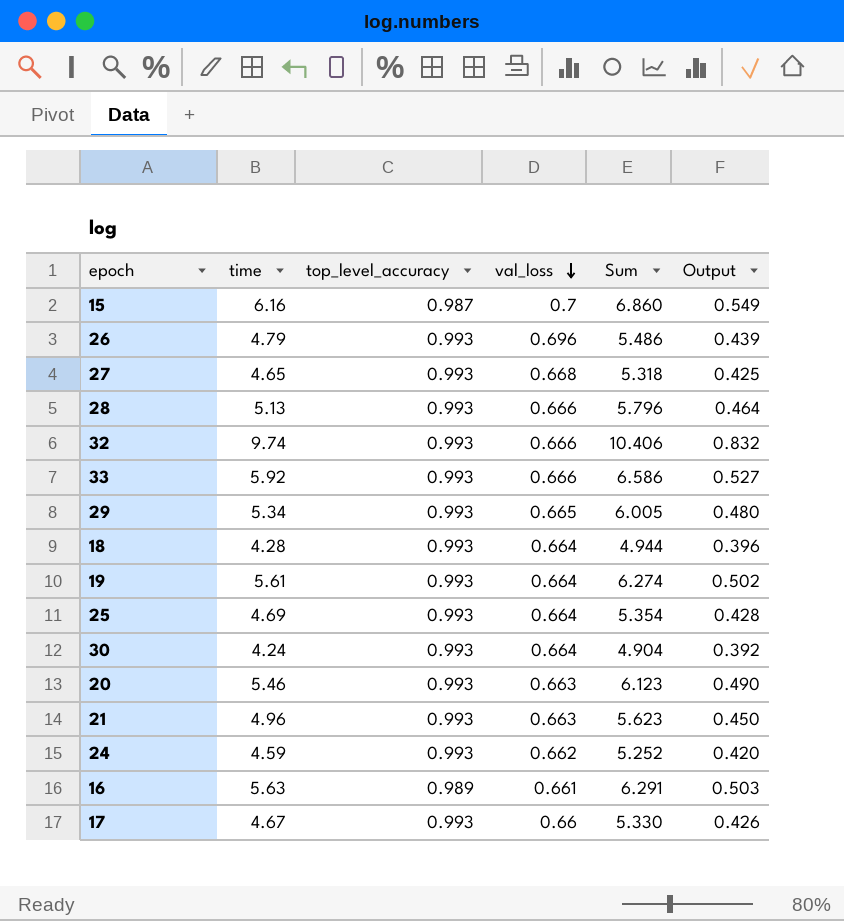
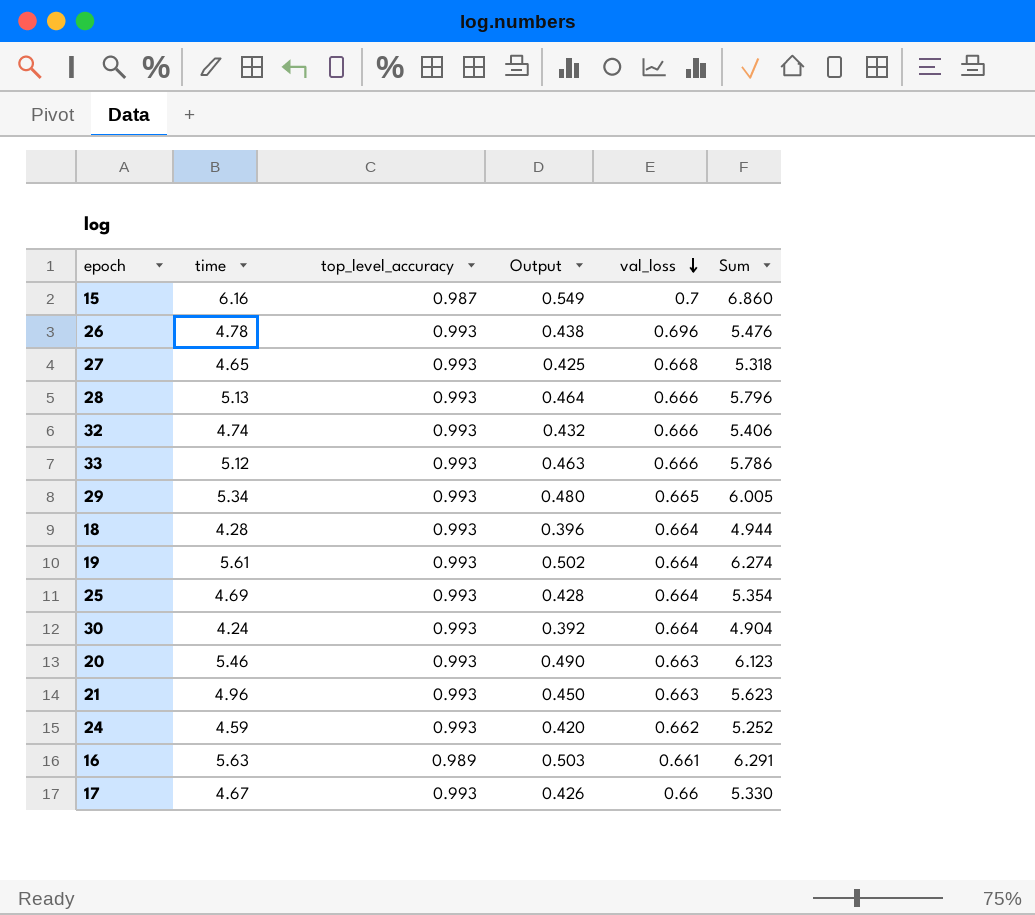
column Output | position: 6 -> 4
26 | time: 4.79 -> 4.78
26 | Output: 0.439 -> 0.438
26 | Sum: 5.486 -> 5.476
32 | time: 9.74 -> 4.74
32 | Output: 0.832 -> 0.432
32 | Sum: 10.406 -> 5.406
33 | time: 5.92 -> 5.12
33 | Output: 0.527 -> 0.463
33 | Sum: 6.586 -> 5.786

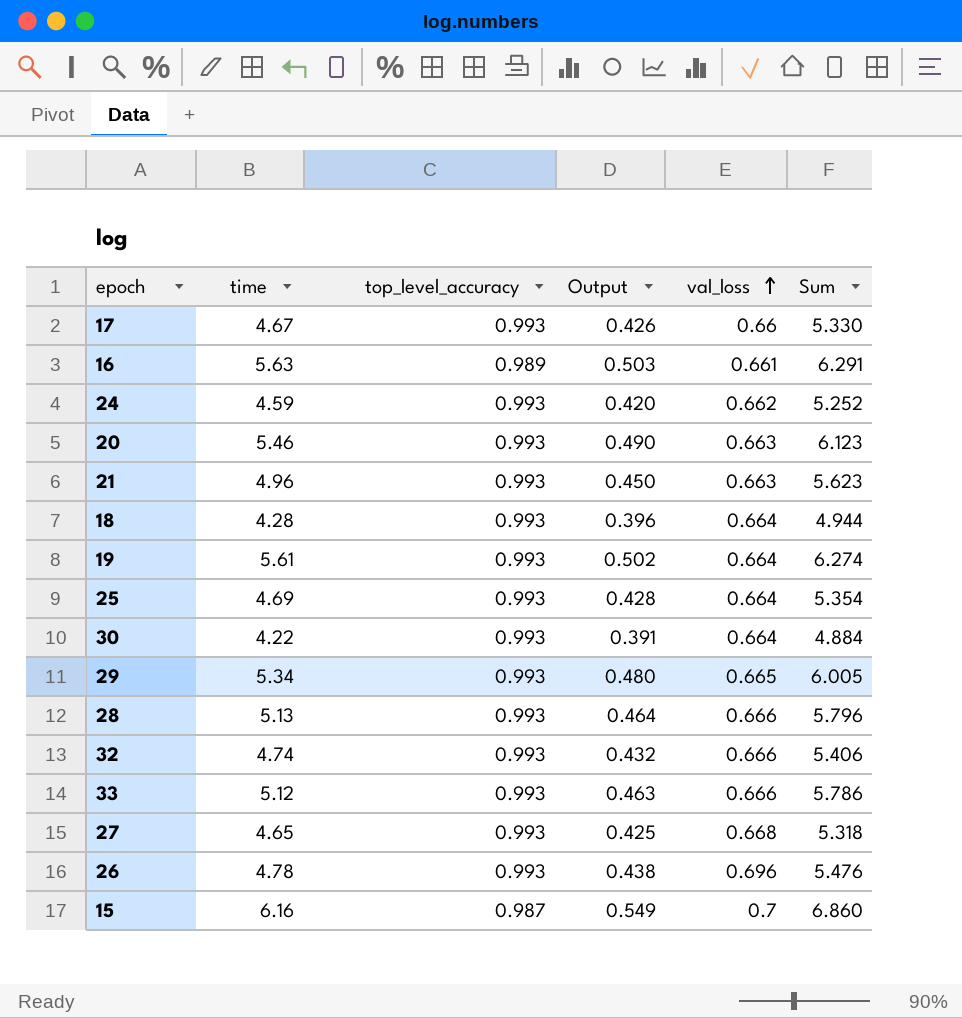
row order: val_loss descending -> val_loss ascending
30 | time: 4.24 -> 4.22
30 | Output: 0.392 -> 0.391
30 | Sum: 4.904 -> 4.884

